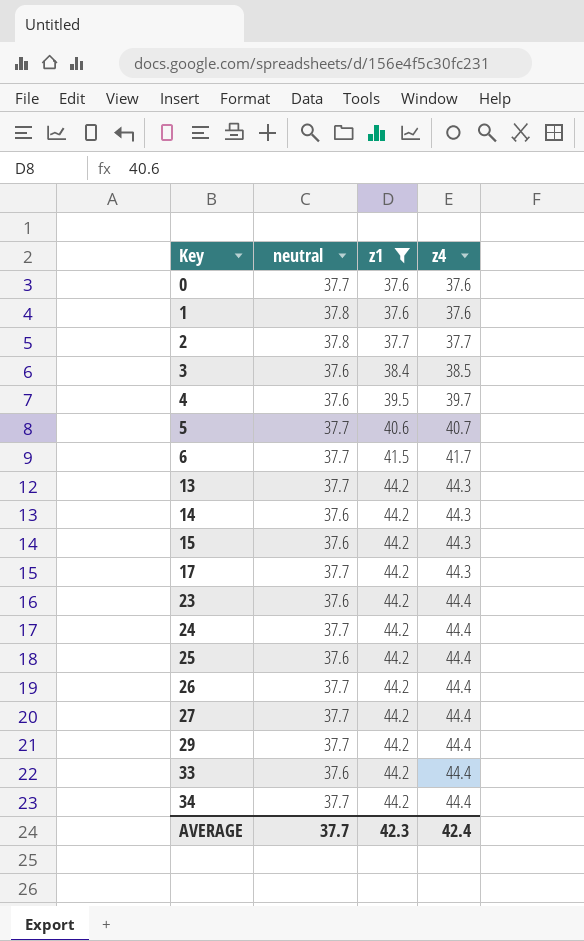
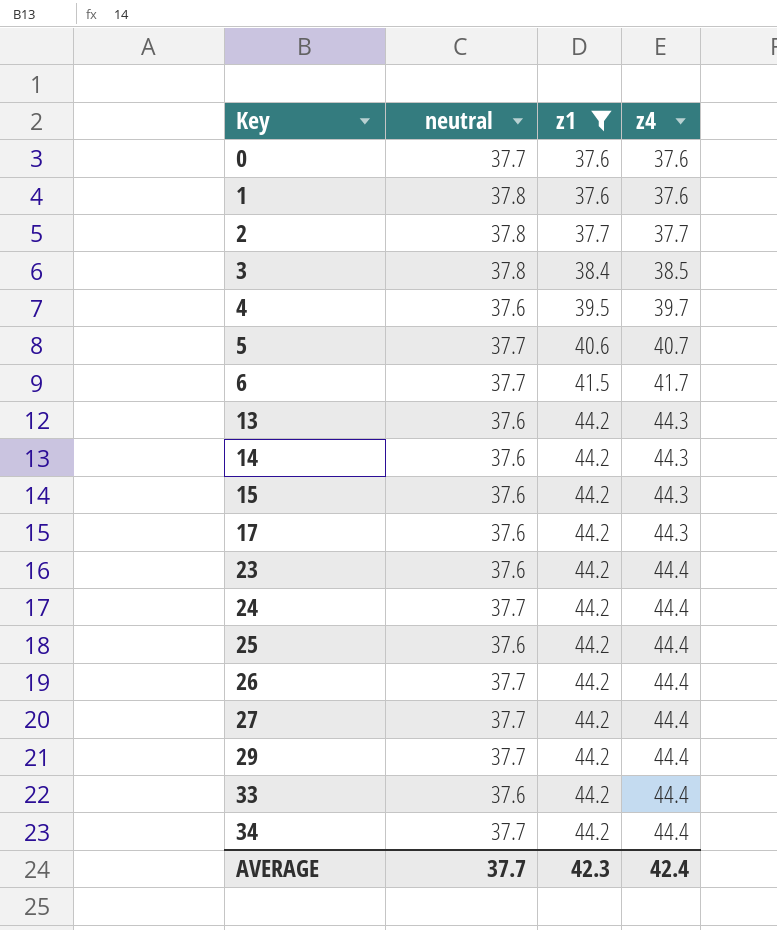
3 | neutral: 37.6 -> 37.8
13 | neutral: 37.7 -> 37.6
17 | neutral: 37.7 -> 37.6

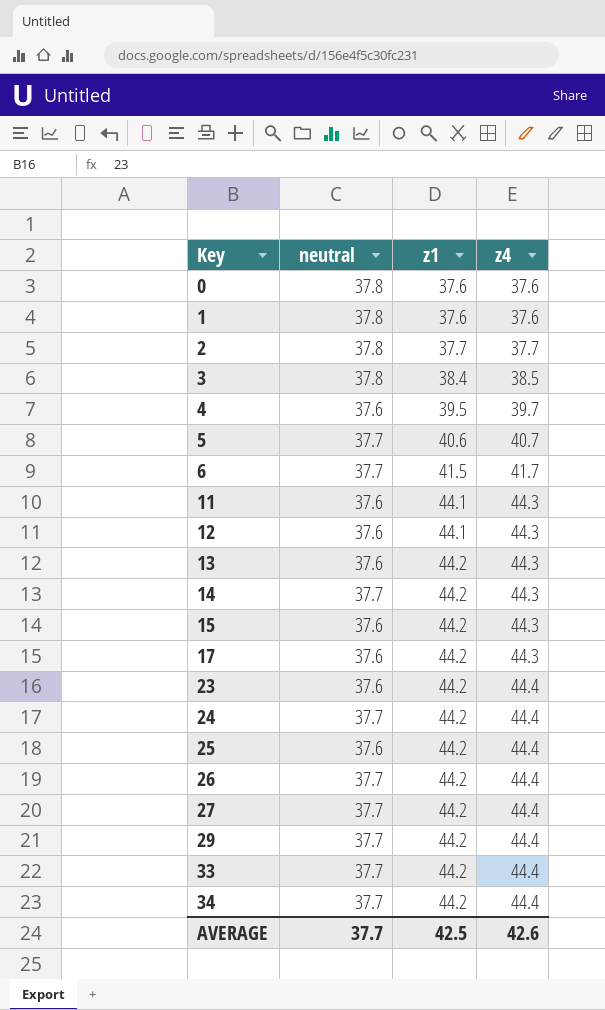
filter: z1 != 44.1 -> none
0 | neutral: 37.7 -> 37.8
14 | neutral: 37.6 -> 37.7
33 | neutral: 37.6 -> 37.7
AVERAGE | z1: 42.3 -> 42.5
AVERAGE | z4: 42.4 -> 42.6

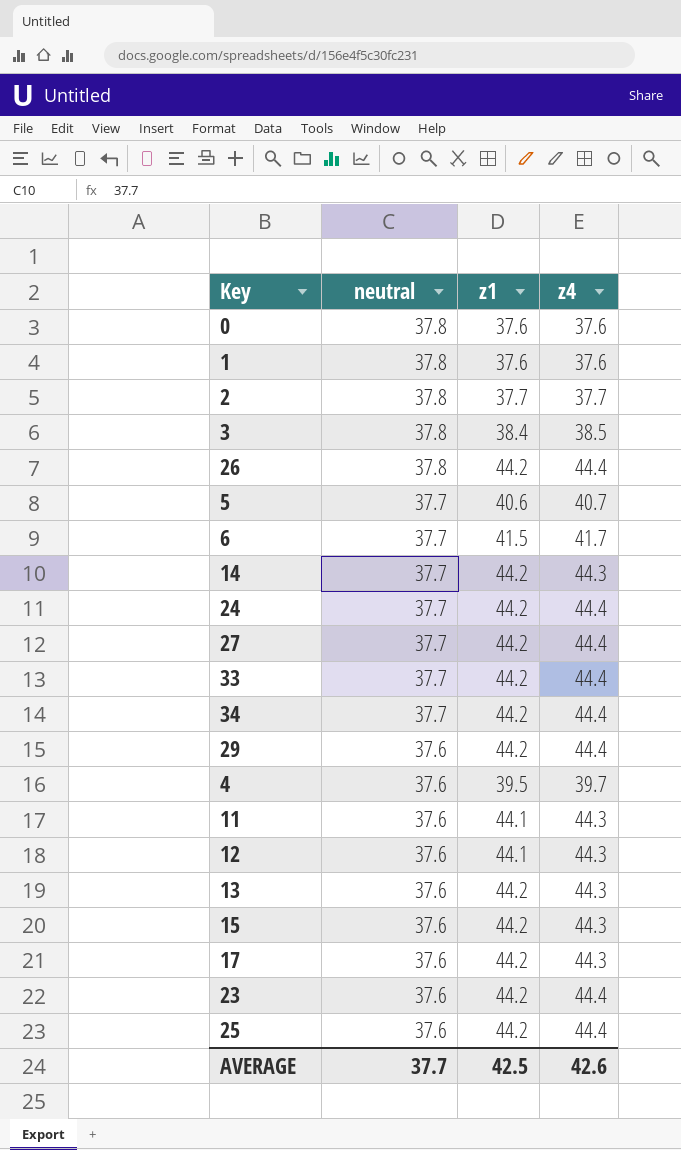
row order: Key ascending -> neutral descending
26 | neutral: 37.7 -> 37.8
29 | neutral: 37.7 -> 37.6

